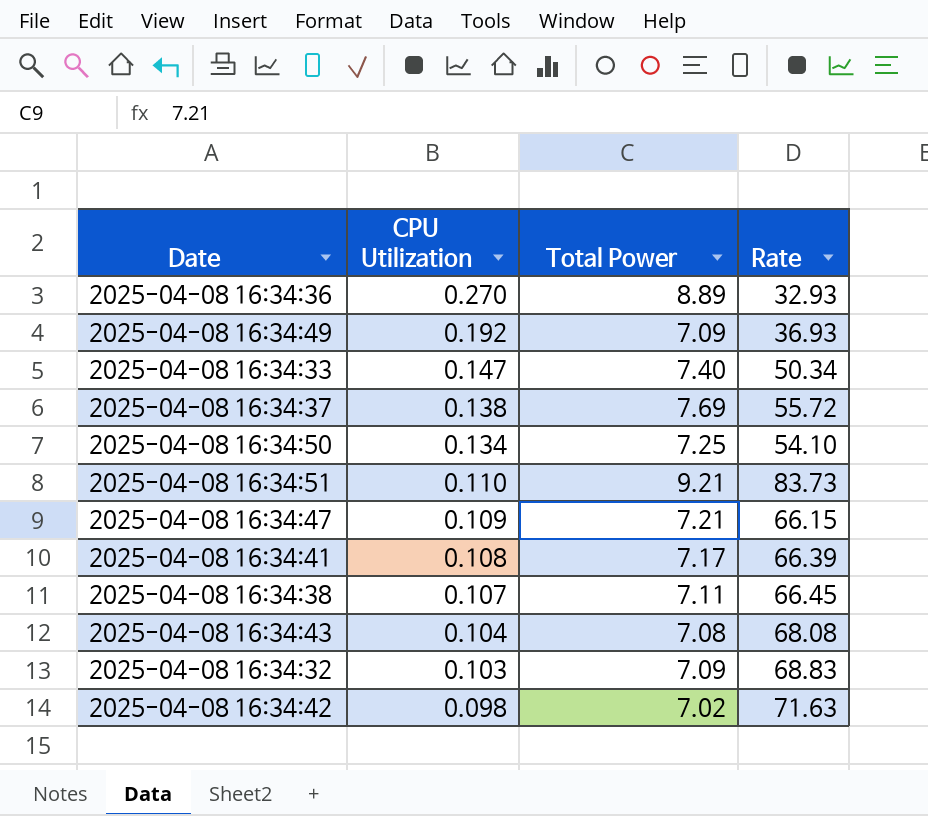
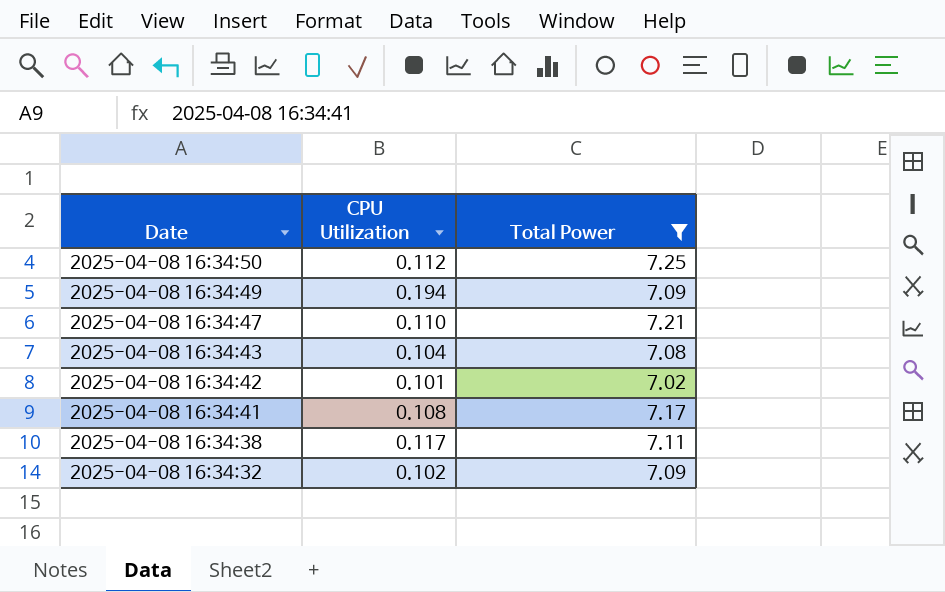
filter: none -> Total Power <= 7.25
row order: CPU Utilization descending -> Date descending
column Rate | formula: [Total Power] / [CPU Utilization] -> none
2025-04-08 16:34:50 | CPU Utilization: 0.134 -> 0.112
2025-04-08 16:34:49 | CPU Utilization: 0.192 -> 0.194
2025-04-08 16:34:47 | CPU Utilization: 0.109 -> 0.110
2025-04-08 16:34:42 | CPU Utilization: 0.098 -> 0.101
2025-04-08 16:34:38 | CPU Utilization: 0.107 -> 0.117
2025-04-08 16:34:32 | CPU Utilization: 0.103 -> 0.102

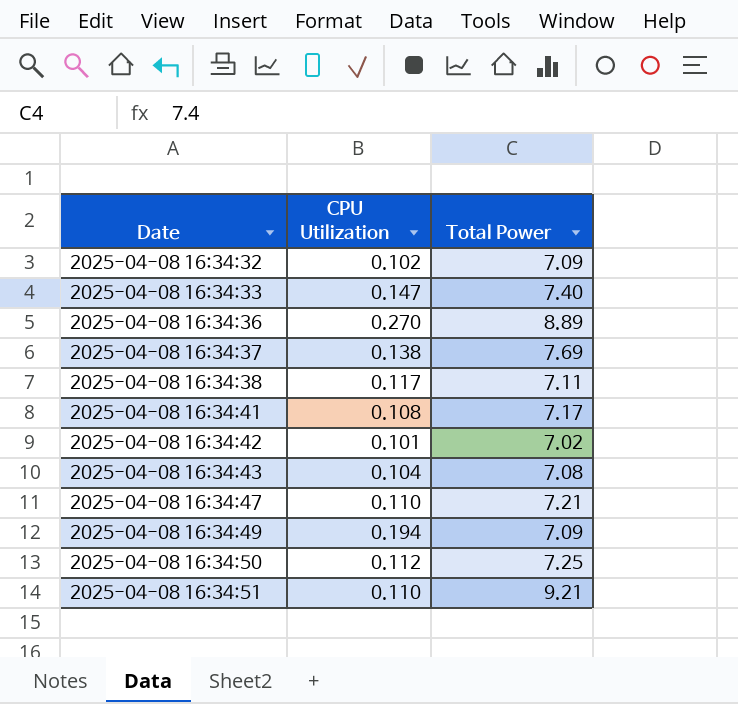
filter: Total Power <= 7.25 -> none
row order: Date descending -> Date ascending

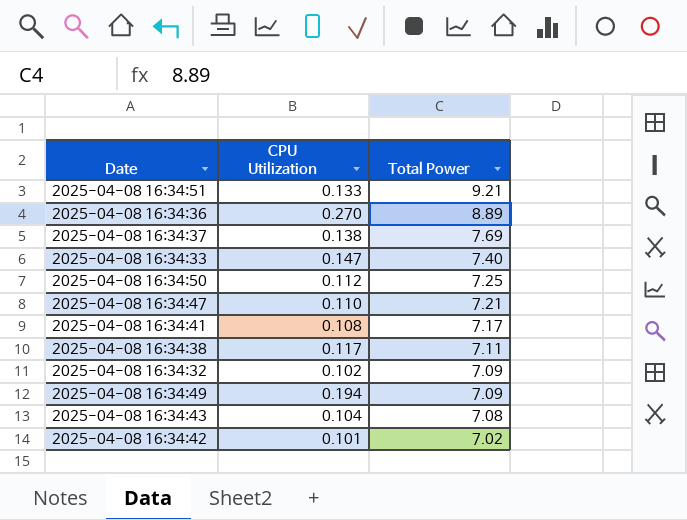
row order: Date ascending -> Total Power descending
2025-04-08 16:34:51 | CPU Utilization: 0.110 -> 0.133

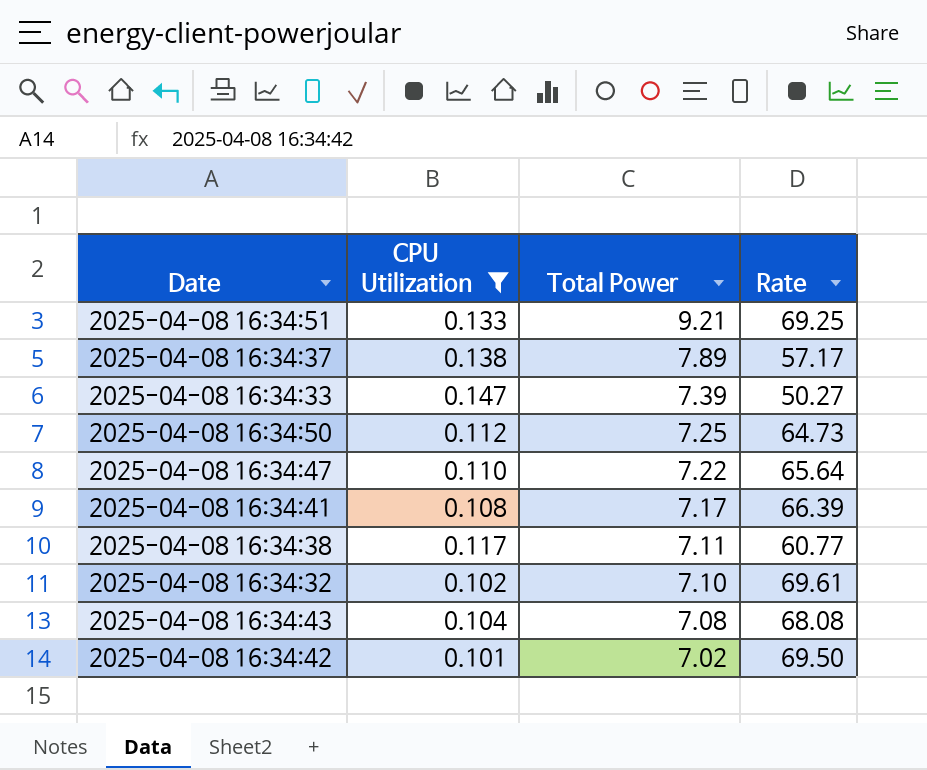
filter: none -> CPU Utilization <= 0.147
column Rate | formula: none -> [Total Power] / [CPU Utilization]
2025-04-08 16:34:37 | Total Power: 7.69 -> 7.89
2025-04-08 16:34:33 | Total Power: 7.40 -> 7.39
2025-04-08 16:34:47 | Total Power: 7.21 -> 7.22
2025-04-08 16:34:32 | Total Power: 7.09 -> 7.10

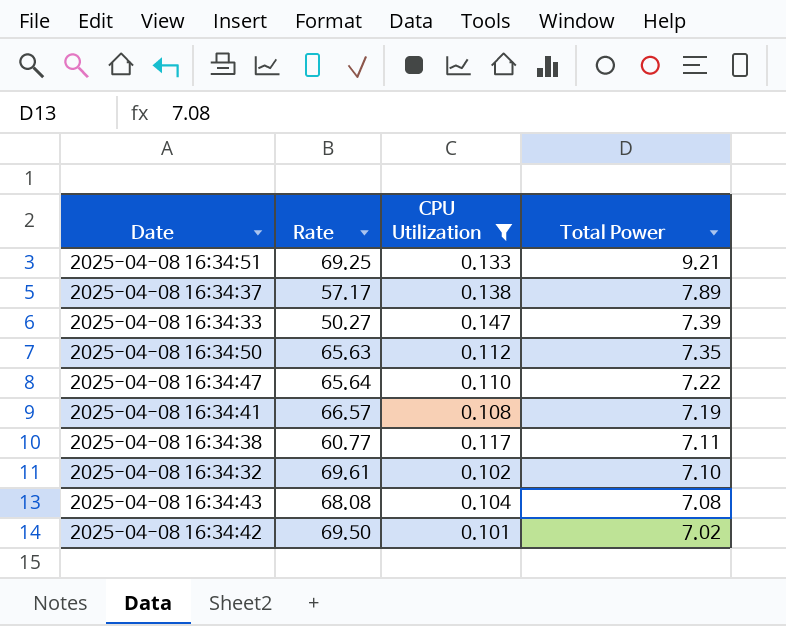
column Rate | position: 4 -> 2
2025-04-08 16:34:50 | Rate: 64.73 -> 65.63
2025-04-08 16:34:50 | Total Power: 7.25 -> 7.35
2025-04-08 16:34:41 | Rate: 66.39 -> 66.57
2025-04-08 16:34:41 | Total Power: 7.17 -> 7.19

